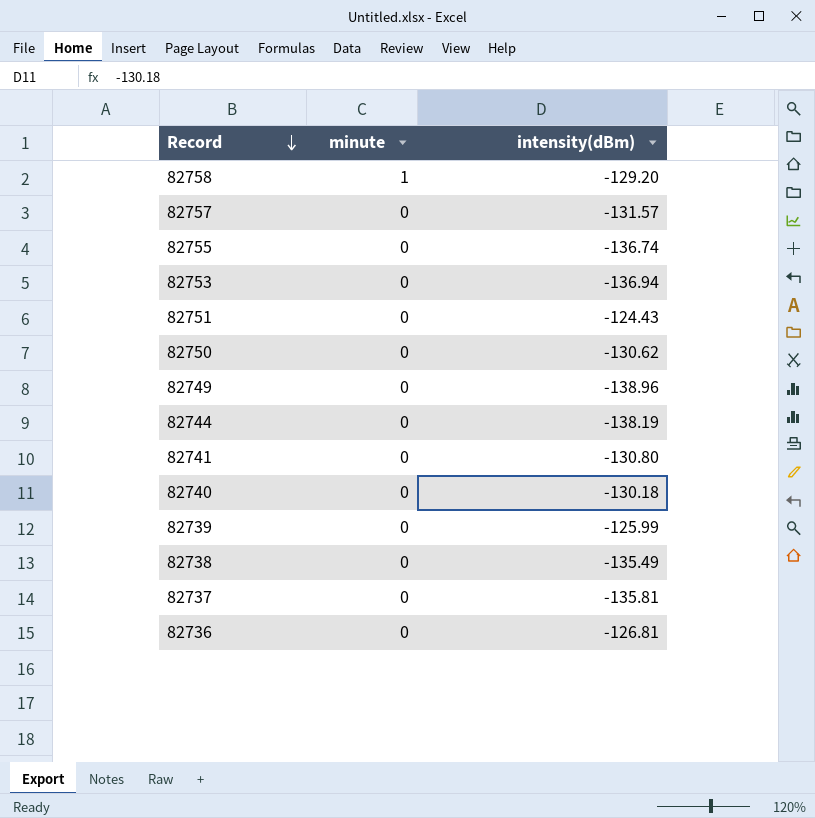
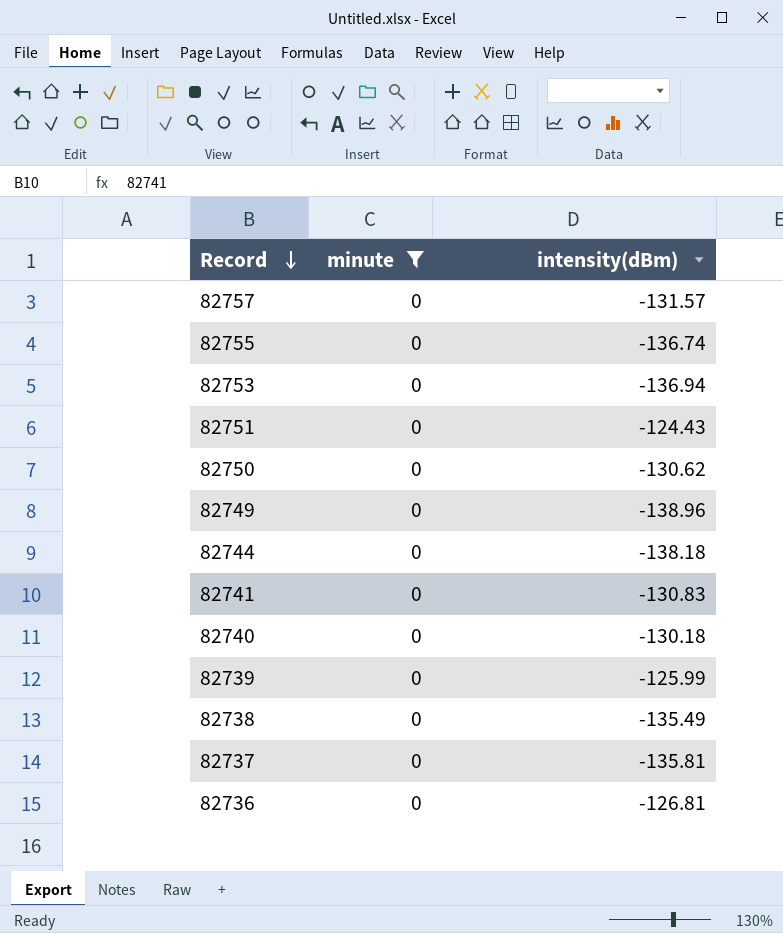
filter: none -> minute = 0
82744 | intensity(dBm): -138.19 -> -138.18
82741 | intensity(dBm): -130.80 -> -130.83

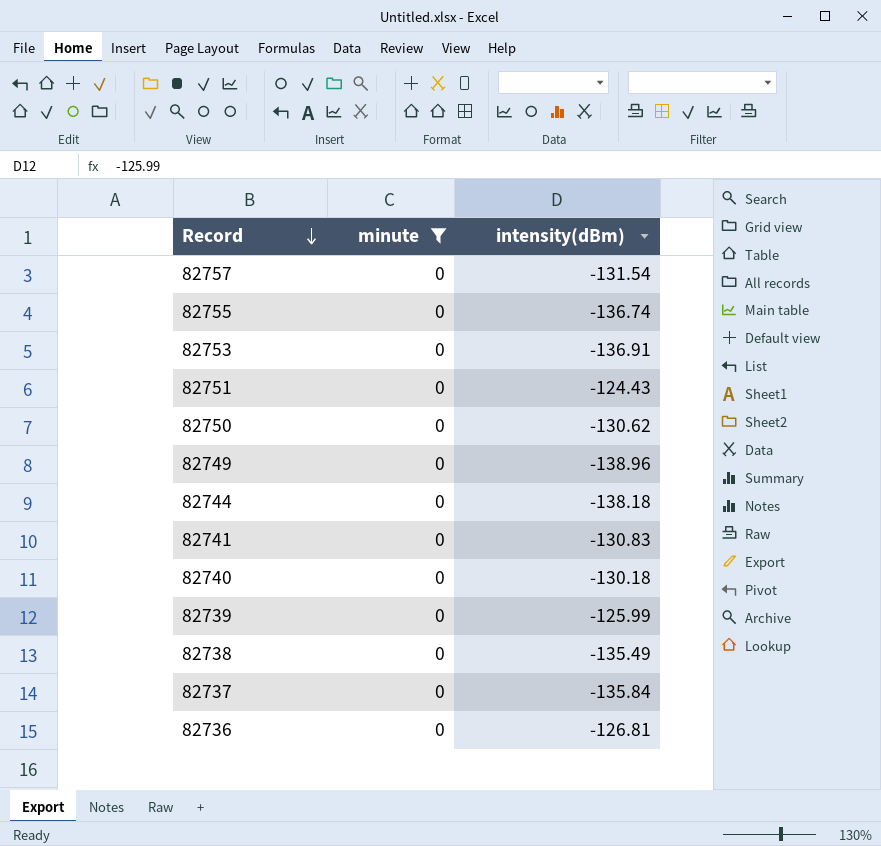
82757 | intensity(dBm): -131.57 -> -131.54
82753 | intensity(dBm): -136.94 -> -136.91
82737 | intensity(dBm): -135.81 -> -135.84

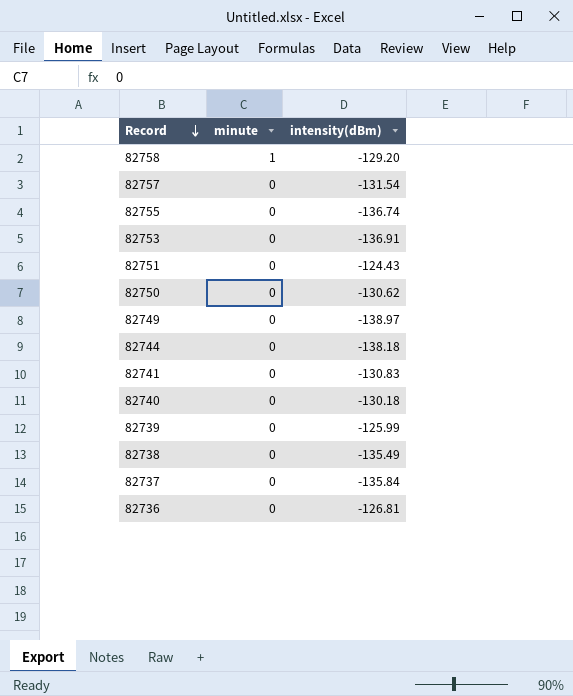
filter: minute = 0 -> none
82749 | intensity(dBm): -138.96 -> -138.97

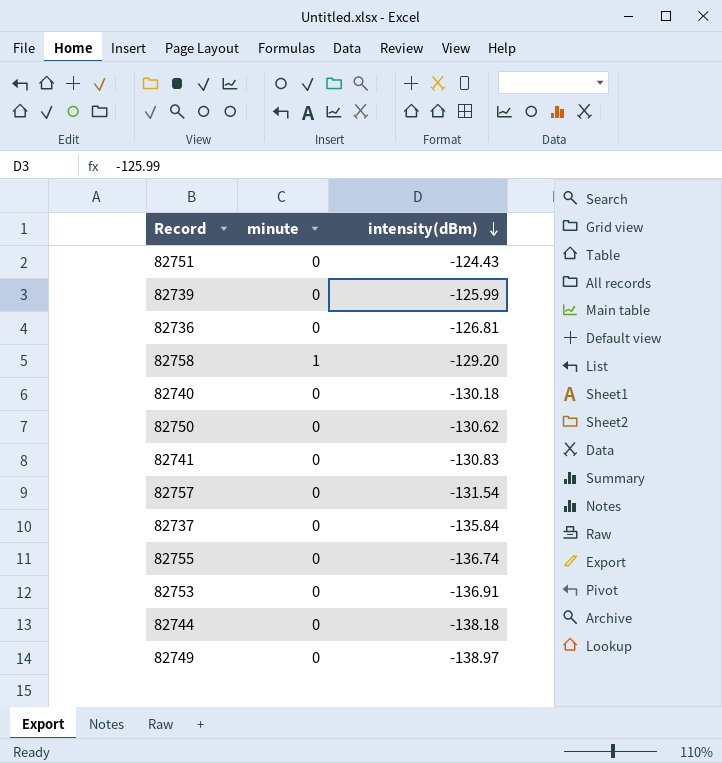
row order: Record descending -> intensity(dBm) descending
row 82738: 0 | -135.49 -> none

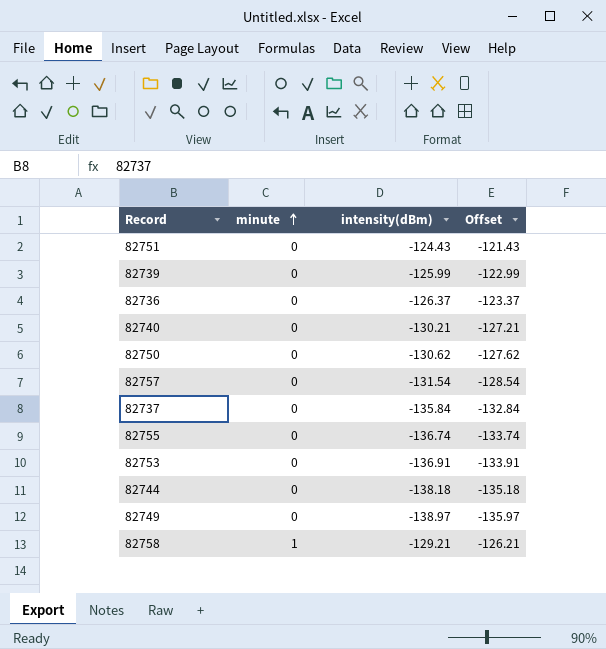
row order: intensity(dBm) descending -> minute ascending
column Offset | formula: none -> [intensity(dBm)] + 3
row 82741: 0 | -130.83 -> none
82736 | intensity(dBm): -126.81 -> -126.37
82740 | intensity(dBm): -130.18 -> -130.21
82758 | intensity(dBm): -129.20 -> -129.21

